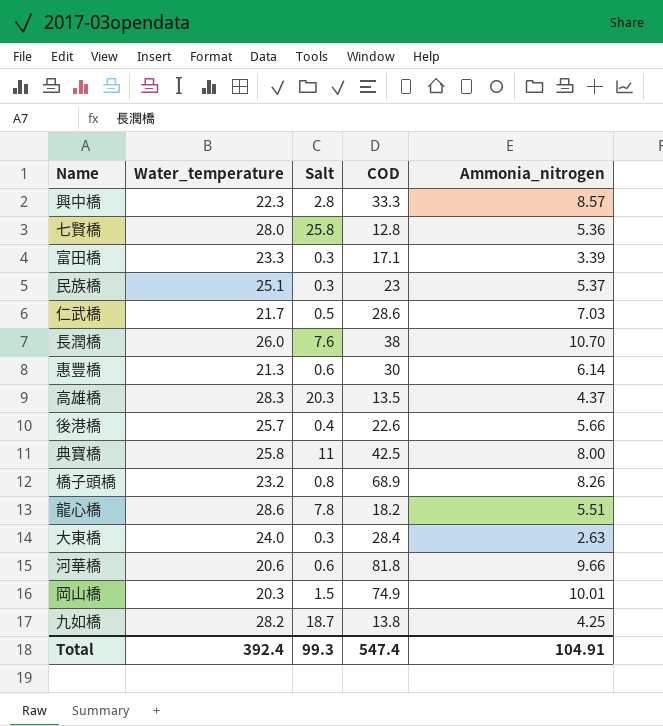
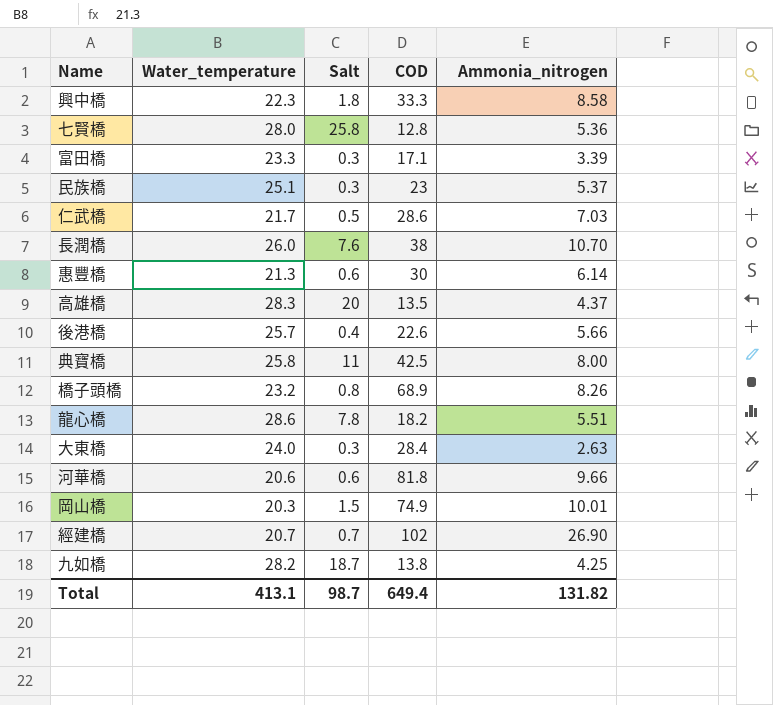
興中橋 | Salt: 2.8 -> 1.8
興中橋 | Ammonia_nitrogen: 8.57 -> 8.58
高雄橋 | Salt: 20.3 -> 20
row 經建橋: none -> 20.7 | 0.7 | 102 | 26.90
Total | Water_temperature: 392.4 -> 413.1
Total | Salt: 99.3 -> 98.7
Total | COD: 547.4 -> 649.4
Total | Ammonia_nitrogen: 104.91 -> 131.82

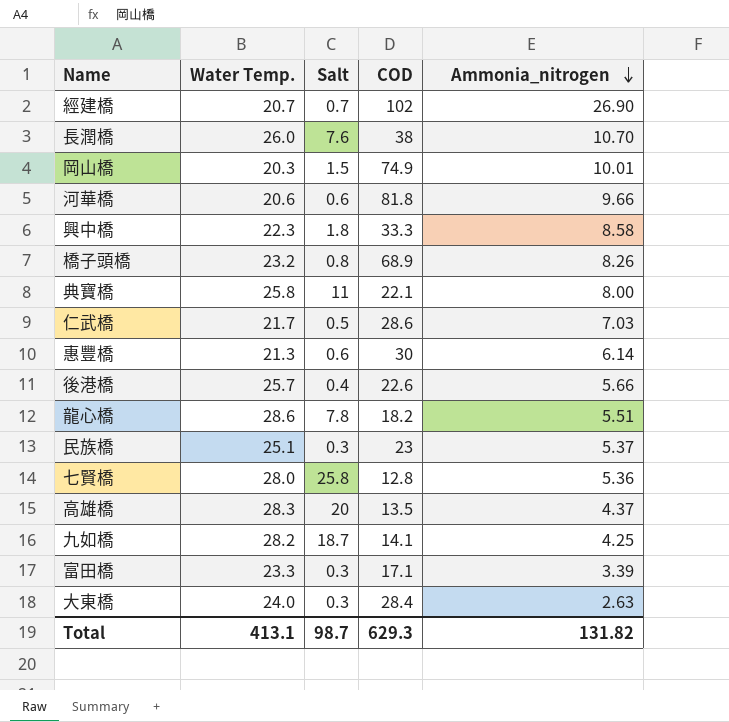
row order: none -> Ammonia_nitrogen descending
column name: Water_temperature -> Water Temp.
典寶橋 | COD: 42.5 -> 22.1
九如橋 | COD: 13.8 -> 14.1
Total | COD: 649.4 -> 629.3

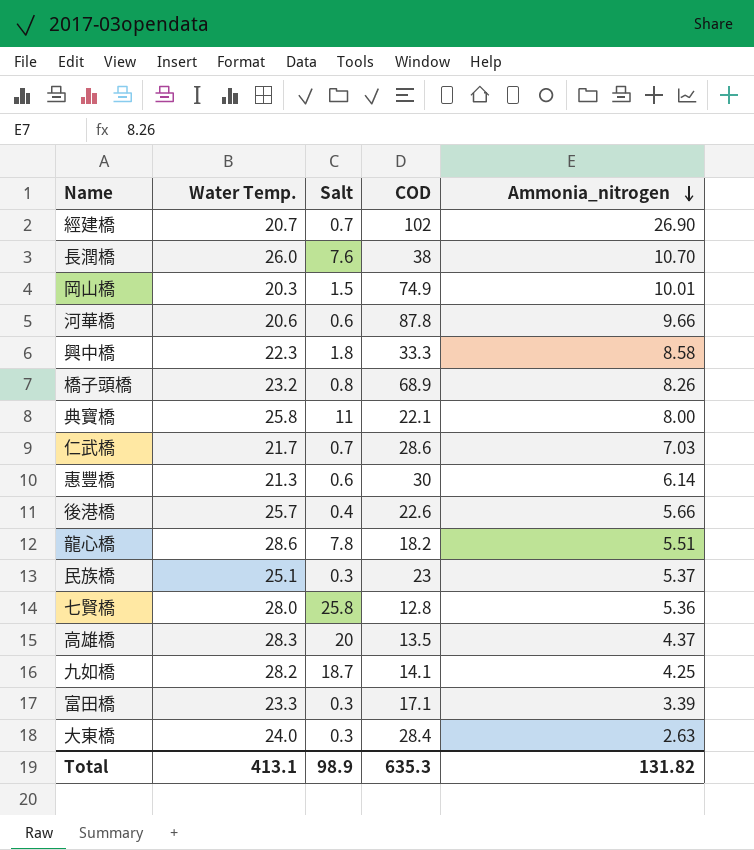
河華橋 | COD: 81.8 -> 87.8
仁武橋 | Salt: 0.5 -> 0.7
Total | Salt: 98.7 -> 98.9
Total | COD: 629.3 -> 635.3

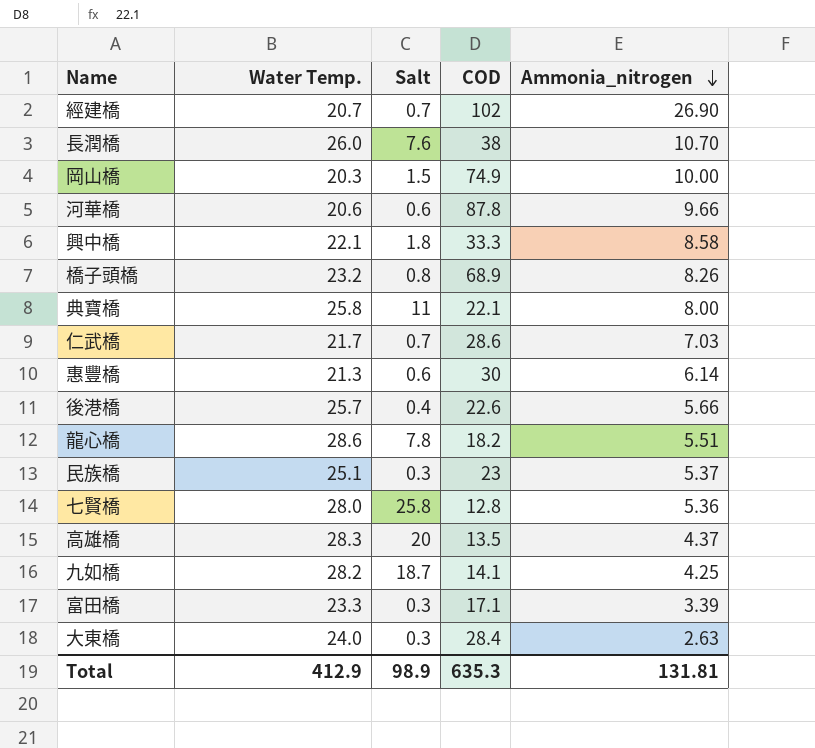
岡山橋 | Ammonia_nitrogen: 10.01 -> 10.00
興中橋 | Water Temp.: 22.3 -> 22.1
Total | Water Temp.: 413.1 -> 412.9
Total | Ammonia_nitrogen: 131.82 -> 131.81

